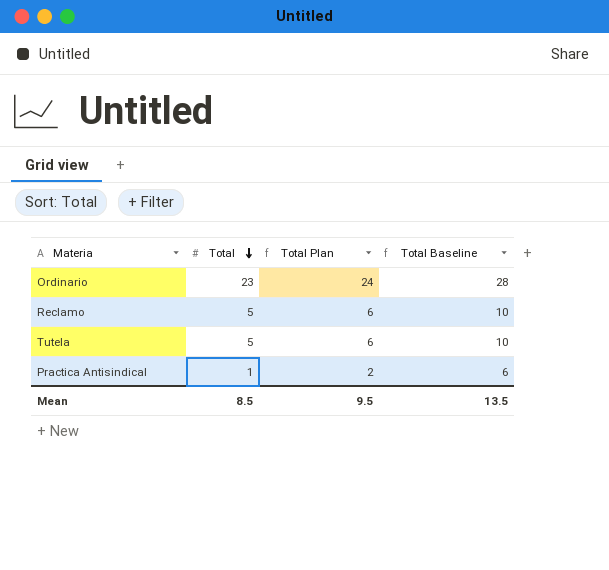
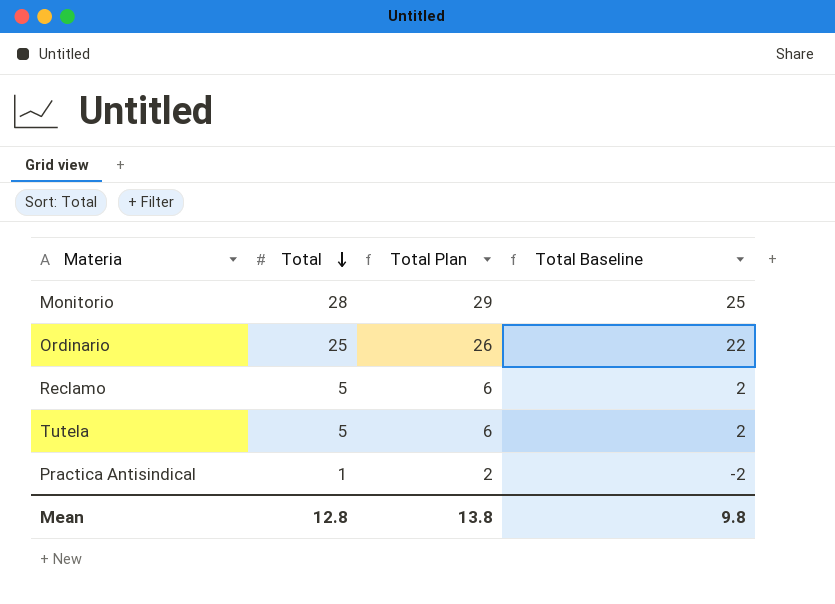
column Total Baseline | formula: [Total] + 5 -> [Total] - 3
row Monitorio: none -> 28 | 29 | 25
Ordinario | Total: 23 -> 25
Ordinario | Total Plan: 24 -> 26
Mean | Total: 8.5 -> 12.8
Mean | Total Plan: 9.5 -> 13.8
Mean | Total Baseline: 13.5 -> 9.8

